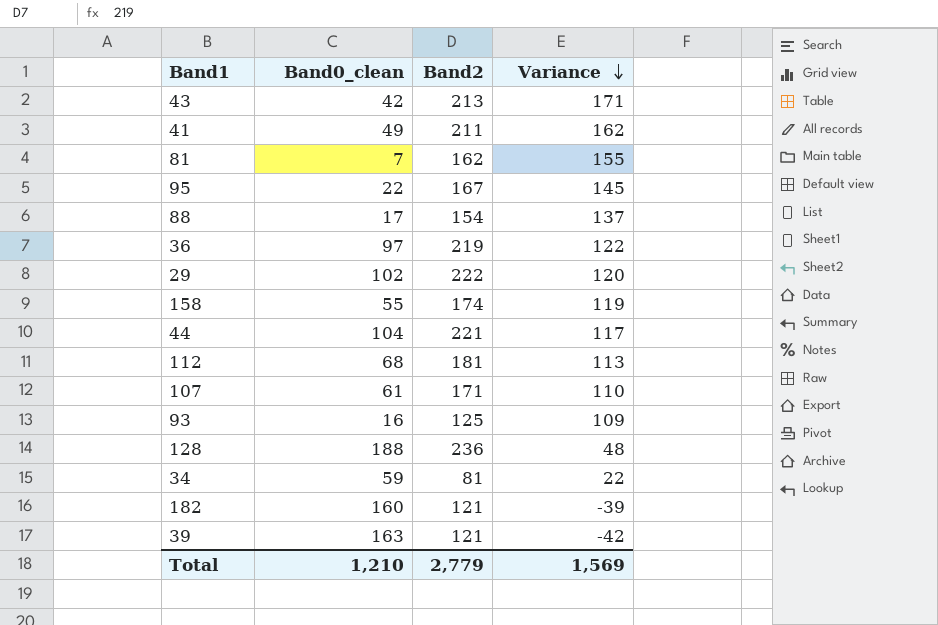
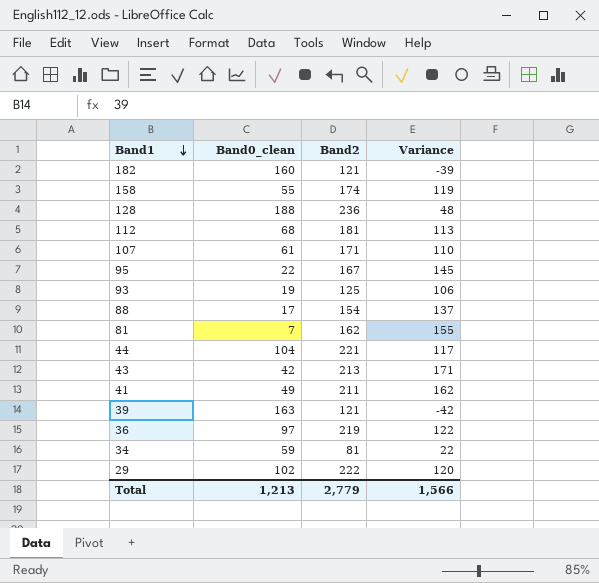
row order: Variance descending -> Band1 descending
93 | Band0_clean: 16 -> 19
93 | Variance: 109 -> 106
Total | Band0_clean: 1,210 -> 1,213
Total | Variance: 1,569 -> 1,566

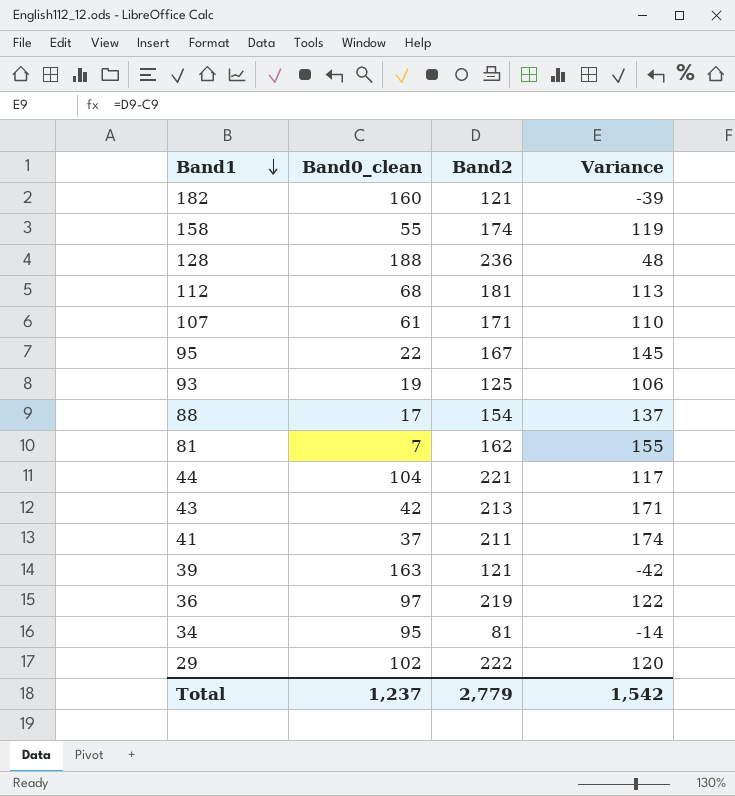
41 | Band0_clean: 49 -> 37
41 | Variance: 162 -> 174
34 | Band0_clean: 59 -> 95
34 | Variance: 22 -> -14
Total | Band0_clean: 1,213 -> 1,237
Total | Variance: 1,566 -> 1,542

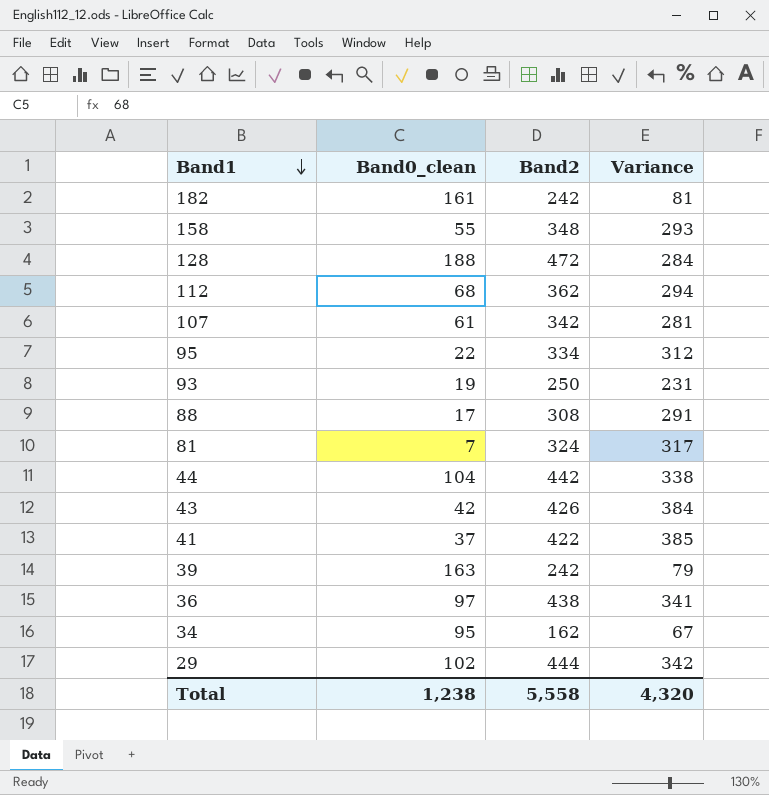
182 | Band0_clean: 160 -> 161
182 | Band2: 121 -> 242
182 | Variance: -39 -> 81
158 | Band2: 174 -> 348
158 | Variance: 119 -> 293
128 | Band2: 236 -> 472
128 | Variance: 48 -> 284
112 | Band2: 181 -> 362
112 | Variance: 113 -> 294
107 | Band2: 171 -> 342
107 | Variance: 110 -> 281
95 | Band2: 167 -> 334
95 | Variance: 145 -> 312
93 | Band2: 125 -> 250
93 | Variance: 106 -> 231
88 | Band2: 154 -> 308
88 | Variance: 137 -> 291
81 | Band2: 162 -> 324
81 | Variance: 155 -> 317
44 | Band2: 221 -> 442
44 | Variance: 117 -> 338
43 | Band2: 213 -> 426
43 | Variance: 171 -> 384
41 | Band2: 211 -> 422
41 | Variance: 174 -> 385
39 | Band2: 121 -> 242
39 | Variance: -42 -> 79
36 | Band2: 219 -> 438
36 | Variance: 122 -> 341
34 | Band2: 81 -> 162
34 | Variance: -14 -> 67
29 | Band2: 222 -> 444
29 | Variance: 120 -> 342
Total | Band0_clean: 1,237 -> 1,238
Total | Band2: 2,779 -> 5,558
Total | Variance: 1,542 -> 4,320

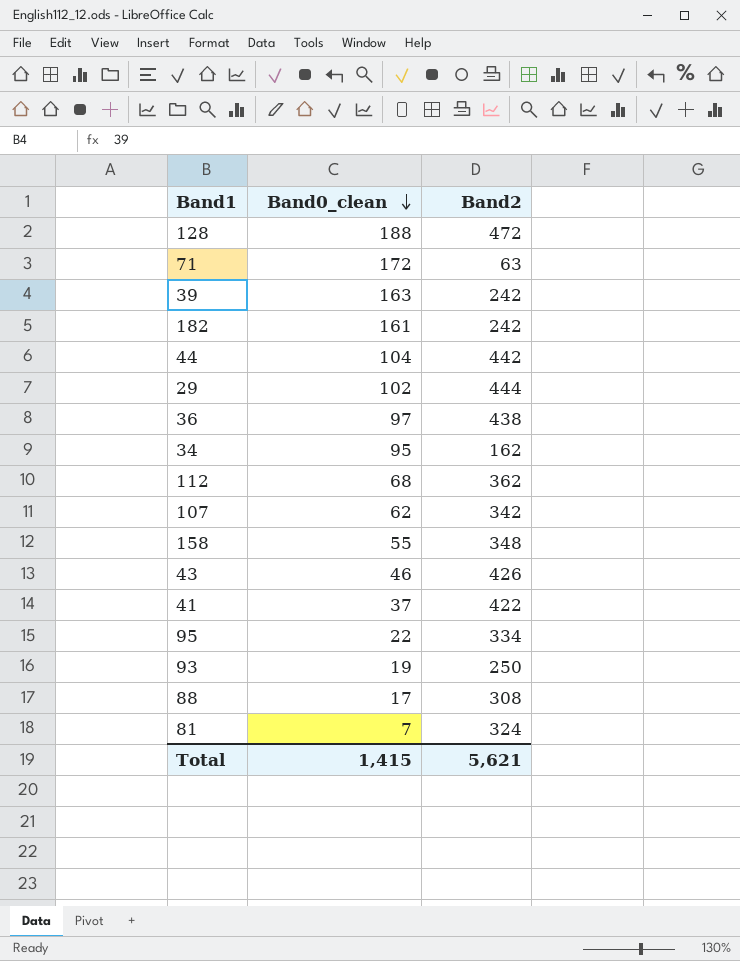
row order: Band1 descending -> Band0_clean descending
column Variance | formula: [Band2] - [Band0_clean] -> none
row 71: none -> 172 | 63
107 | Band0_clean: 61 -> 62
43 | Band0_clean: 42 -> 46
Total | Band0_clean: 1,238 -> 1,415
Total | Band2: 5,558 -> 5,621

